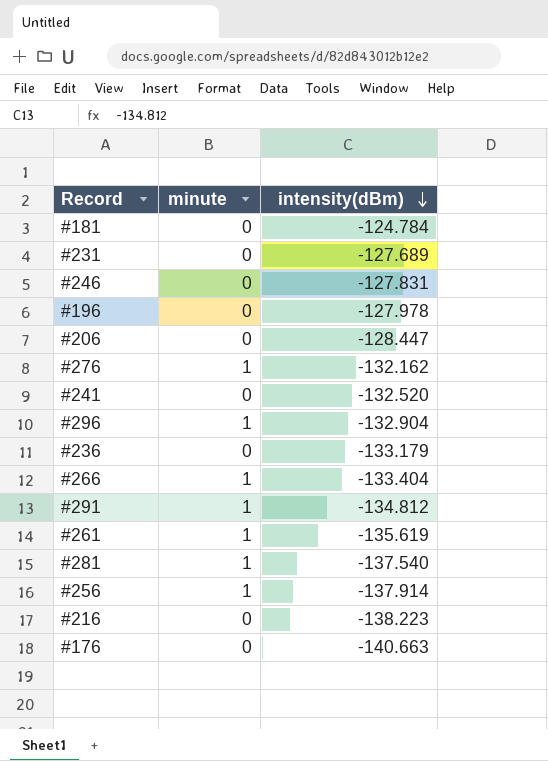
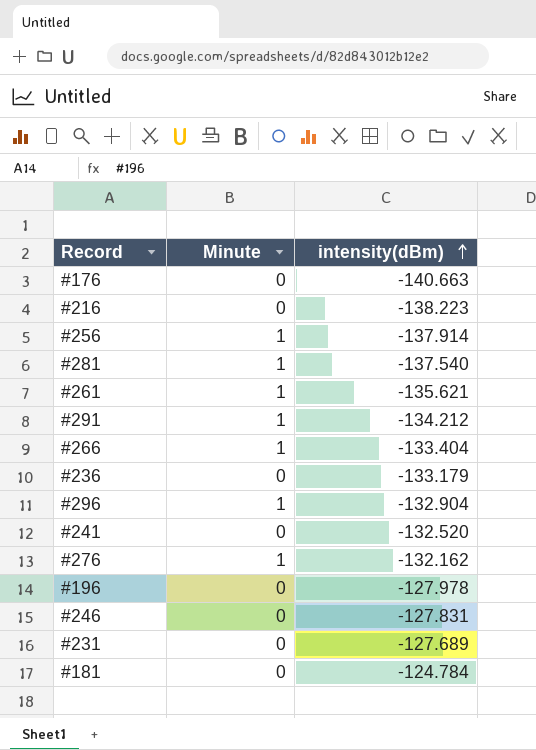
row order: intensity(dBm) descending -> intensity(dBm) ascending
column name: minute -> Minute
row #206: 0 | -128.447 -> none
#261 | intensity(dBm): -135.619 -> -135.621
#291 | intensity(dBm): -134.812 -> -134.212

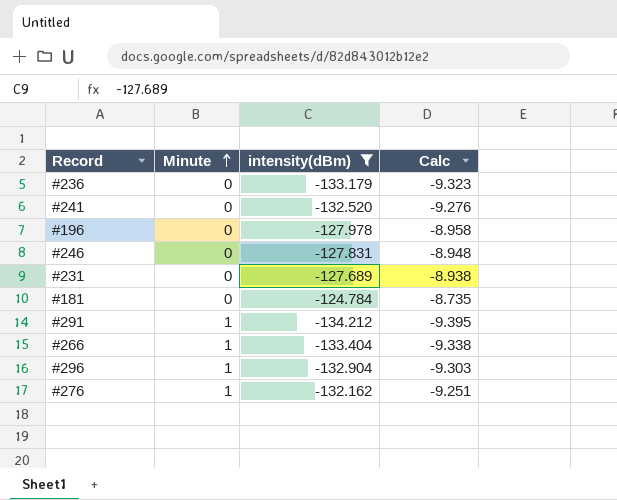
filter: none -> intensity(dBm) >= -134.212
row order: intensity(dBm) ascending -> Minute ascending
column Calc | formula: none -> [intensity(dBm)] * 0.07

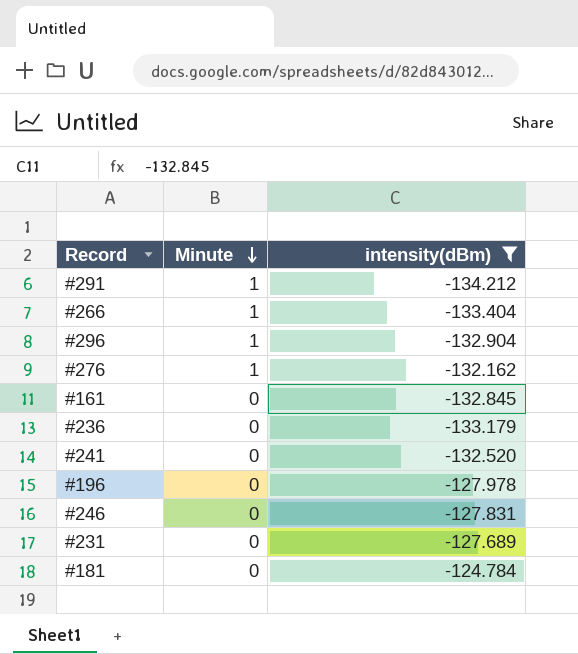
row order: Minute ascending -> Minute descending
column Calc | formula: [intensity(dBm)] * 0.07 -> none
row #161: none -> 0 | -132.845

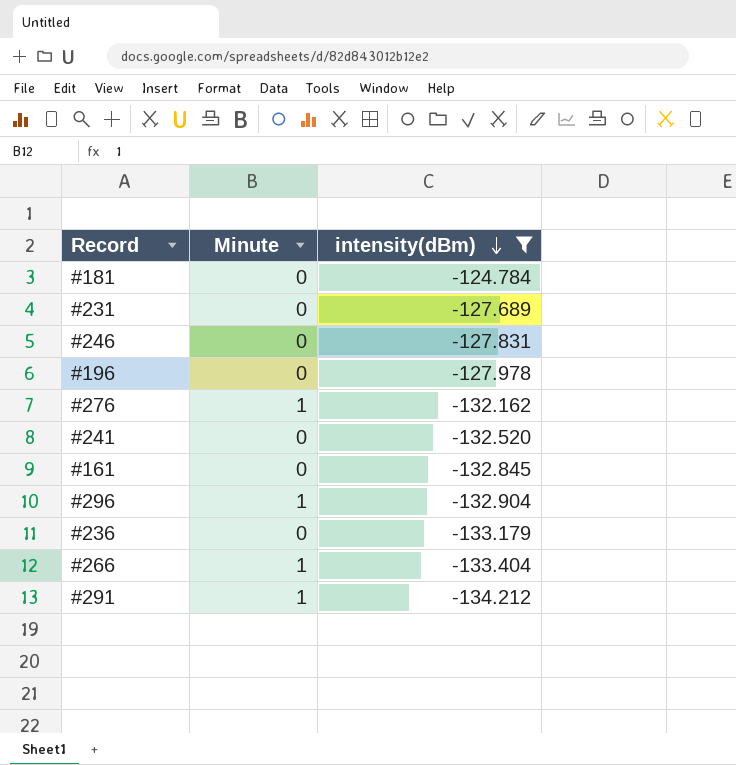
row order: Minute descending -> intensity(dBm) descending

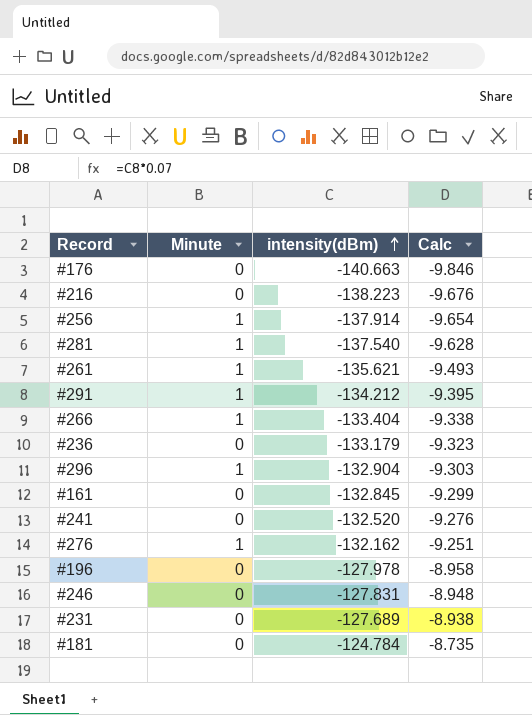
filter: intensity(dBm) >= -134.212 -> none
row order: intensity(dBm) descending -> intensity(dBm) ascending
column Calc | formula: none -> [intensity(dBm)] * 0.07

